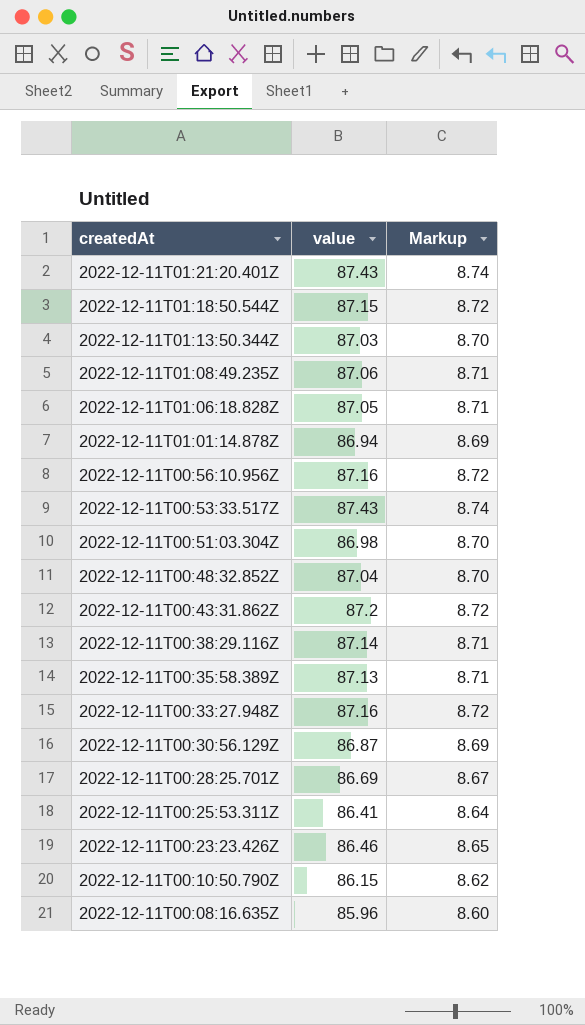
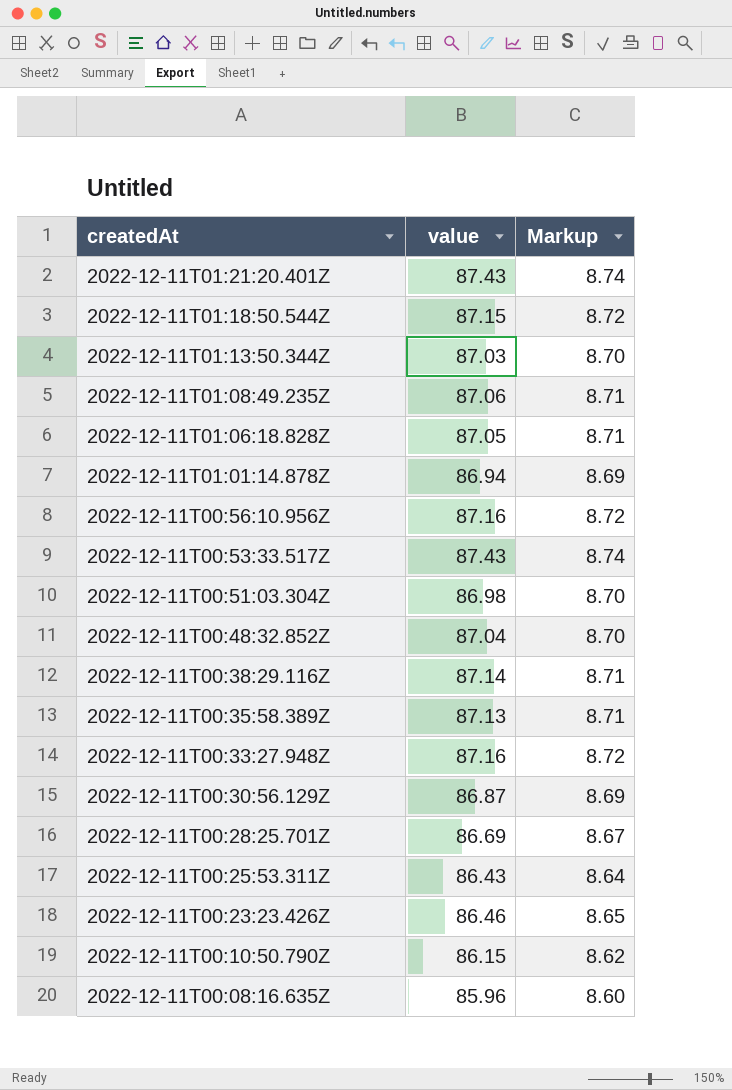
row 2022-12-11T00:43:31.862Z: 87.2 | 8.72 -> none
2022-12-11T00:25:53.311Z | value: 86.41 -> 86.43

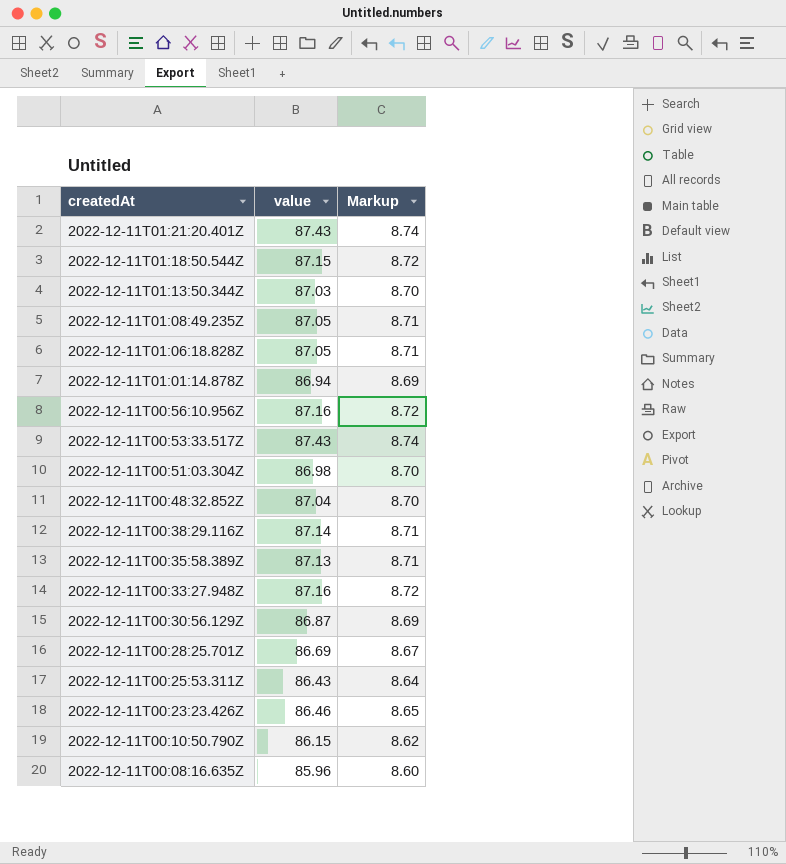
2022-12-11T01:08:49.235Z | value: 87.06 -> 87.05

